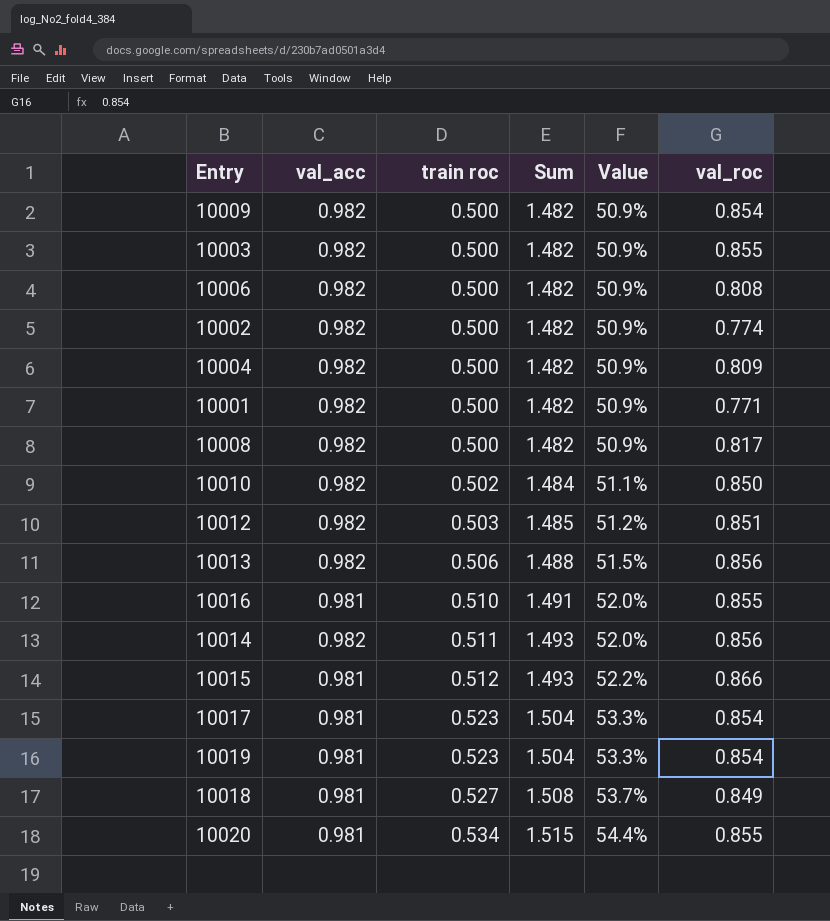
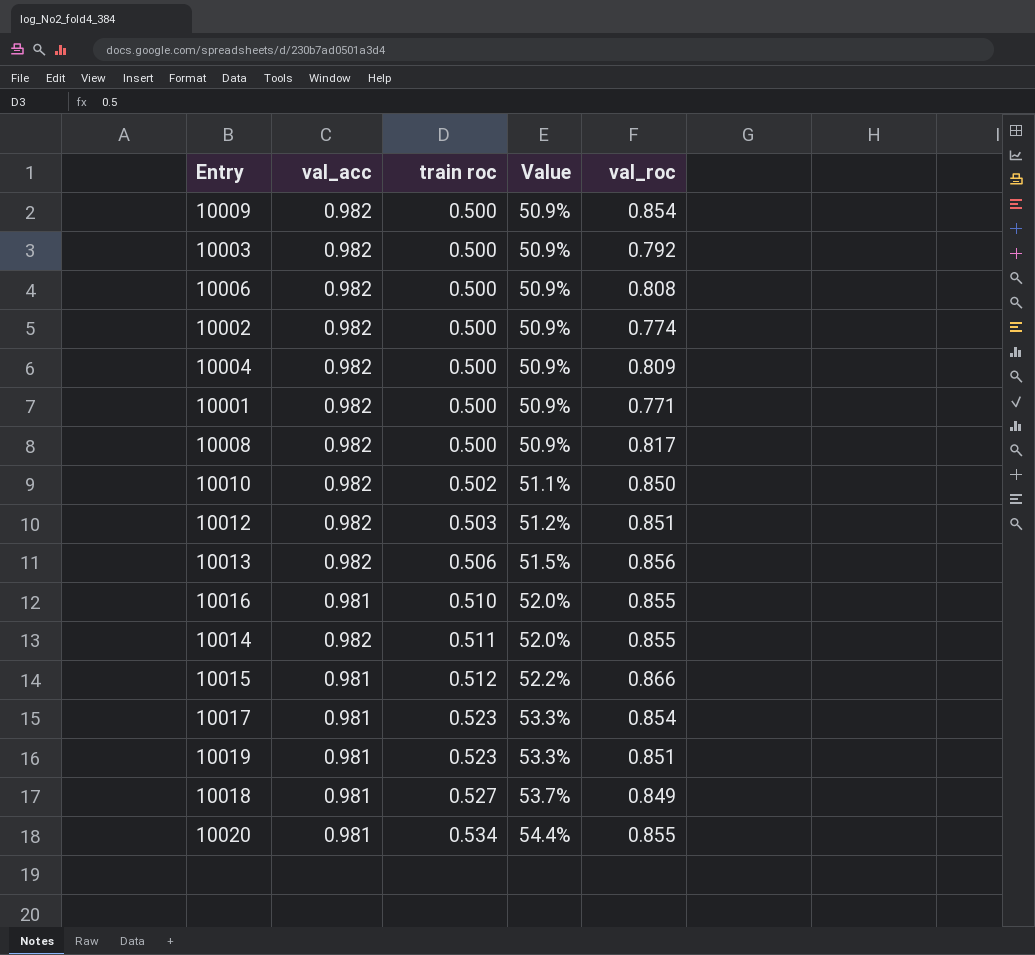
column Sum | formula: [val_acc] + [train roc] -> none
10003 | val_roc: 0.855 -> 0.792
10014 | val_roc: 0.856 -> 0.855
10019 | val_roc: 0.854 -> 0.851

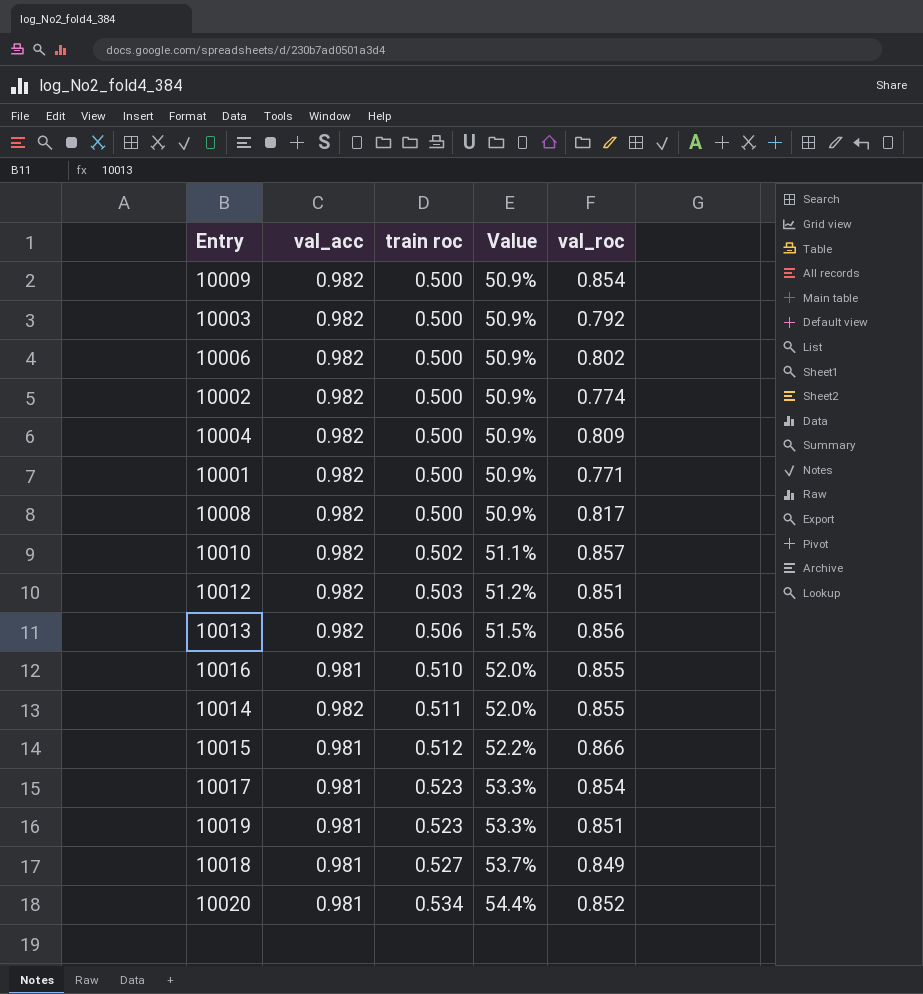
10006 | val_roc: 0.808 -> 0.802
10010 | val_roc: 0.850 -> 0.857
10020 | val_roc: 0.855 -> 0.852

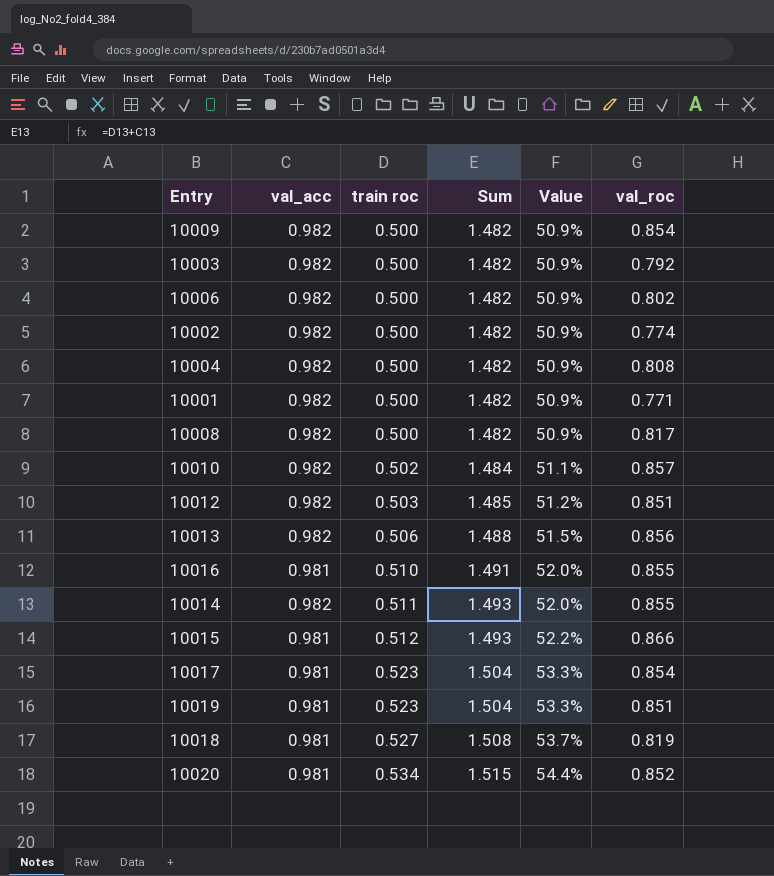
column Sum | formula: none -> [val_acc] + [train roc]
10004 | val_roc: 0.809 -> 0.808
10018 | val_roc: 0.849 -> 0.819

